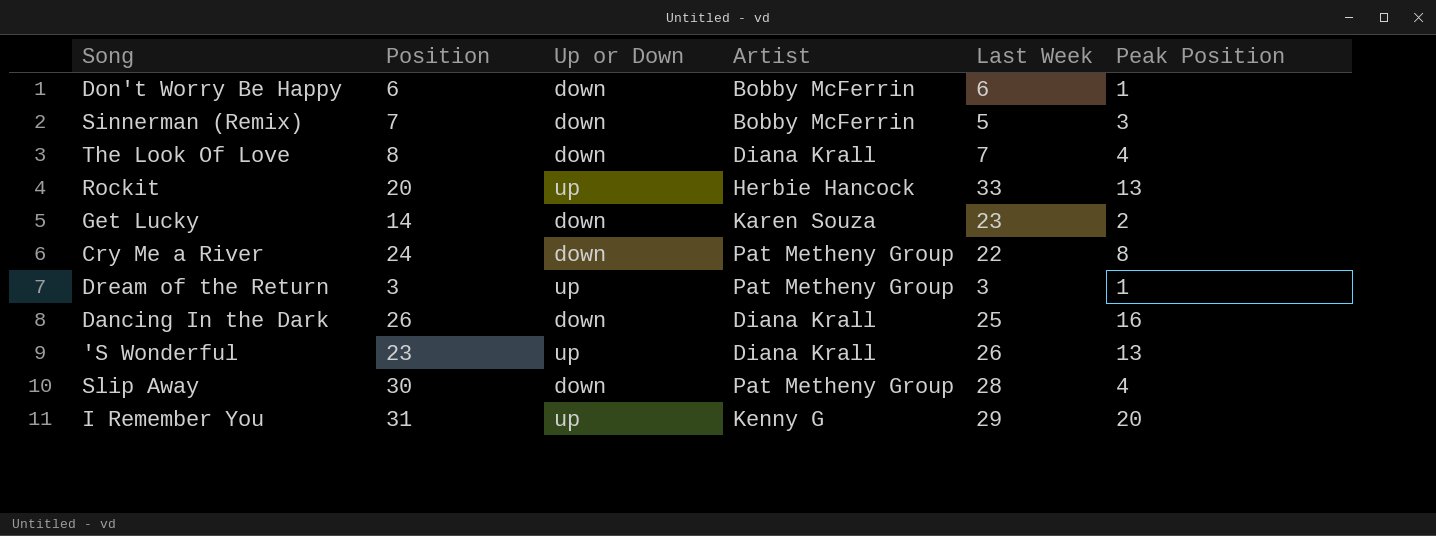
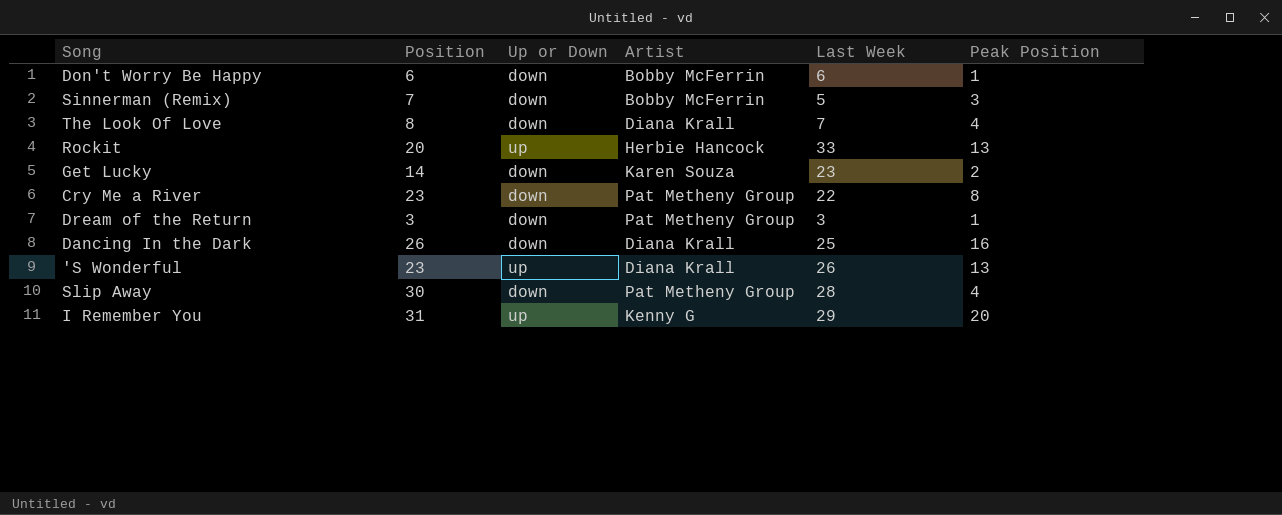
Cry Me a River | Position: 24 -> 23
Dream of the Return | Up or Down: up -> down

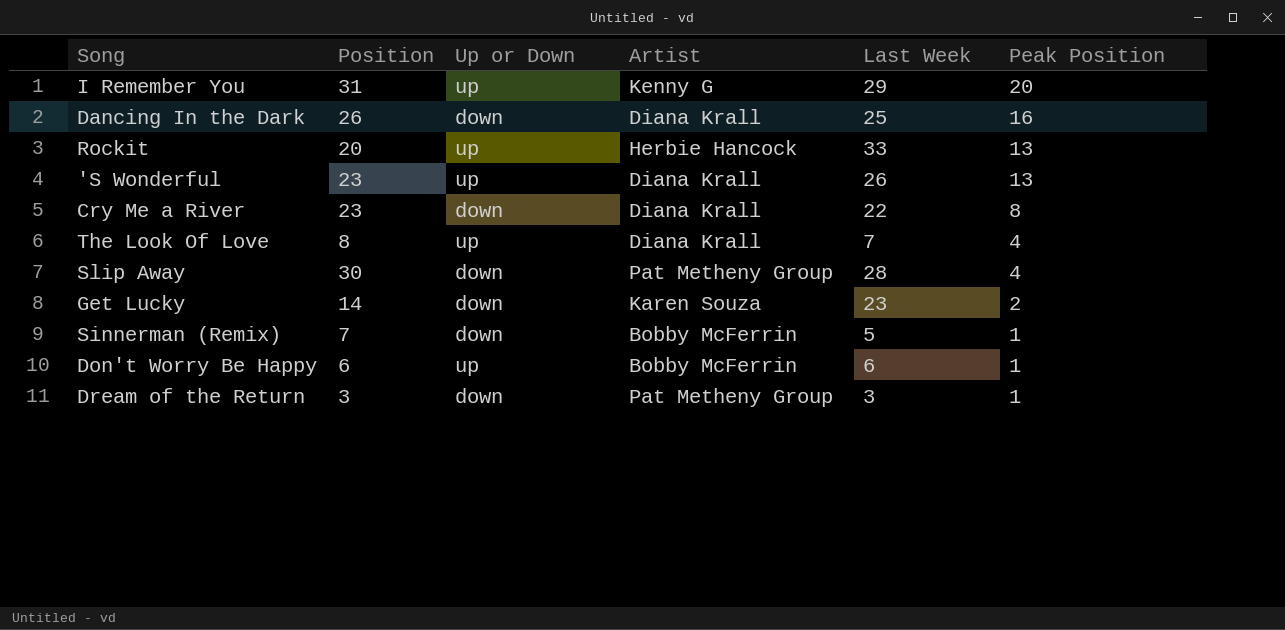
row order: none -> Peak Position descending
Cry Me a River | Artist: Pat Metheny Group -> Diana Krall
The Look Of Love | Up or Down: down -> up
Sinnerman (Remix) | Peak Position: 3 -> 1
Don't Worry Be Happy | Up or Down: down -> up

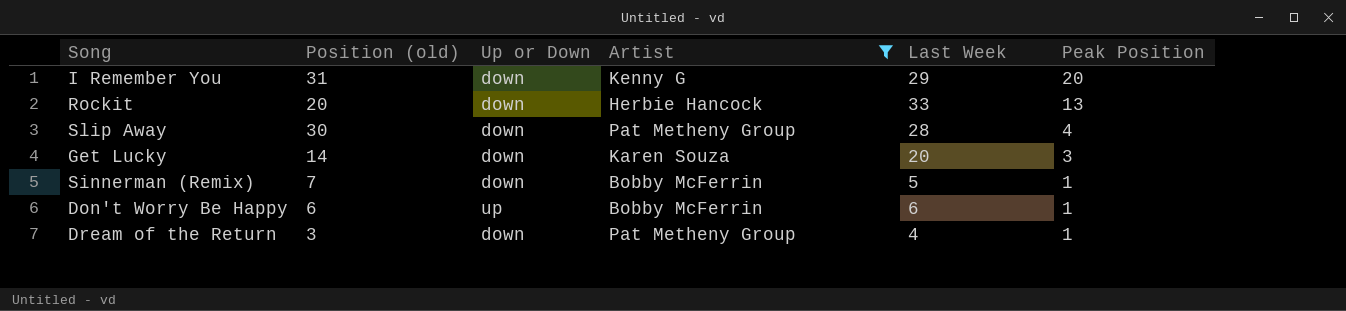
filter: none -> Artist != Diana Krall
column name: Position -> Position (old)
I Remember You | Up or Down: up -> down
Rockit | Up or Down: up -> down
Get Lucky | Last Week: 23 -> 20
Get Lucky | Peak Position: 2 -> 3
Dream of the Return | Last Week: 3 -> 4

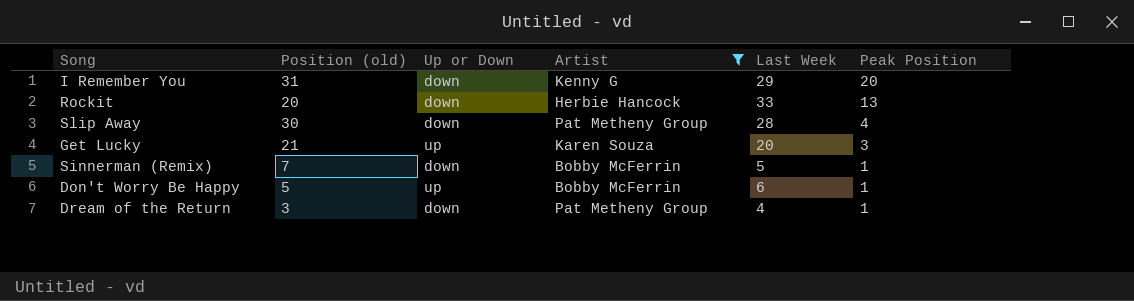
Get Lucky | Position (old): 14 -> 21
Get Lucky | Up or Down: down -> up
Don't Worry Be Happy | Position (old): 6 -> 5

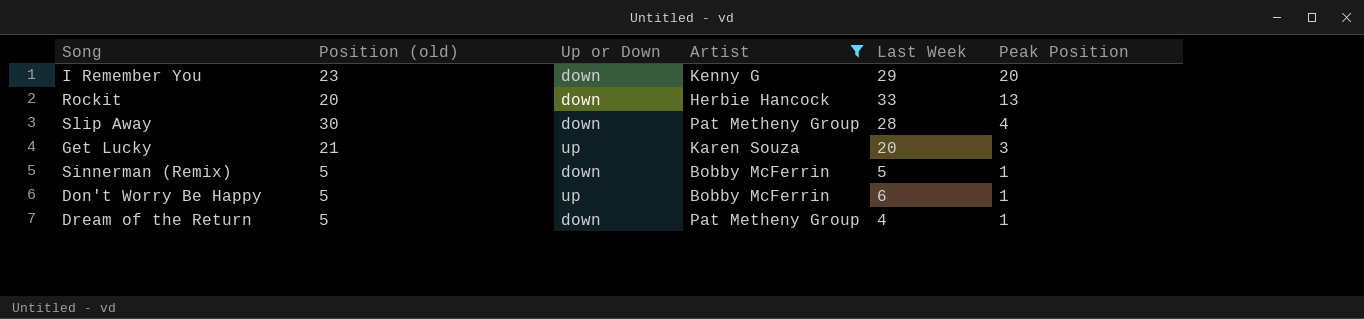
I Remember You | Position (old): 31 -> 23
Sinnerman (Remix) | Position (old): 7 -> 5
Dream of the Return | Position (old): 3 -> 5

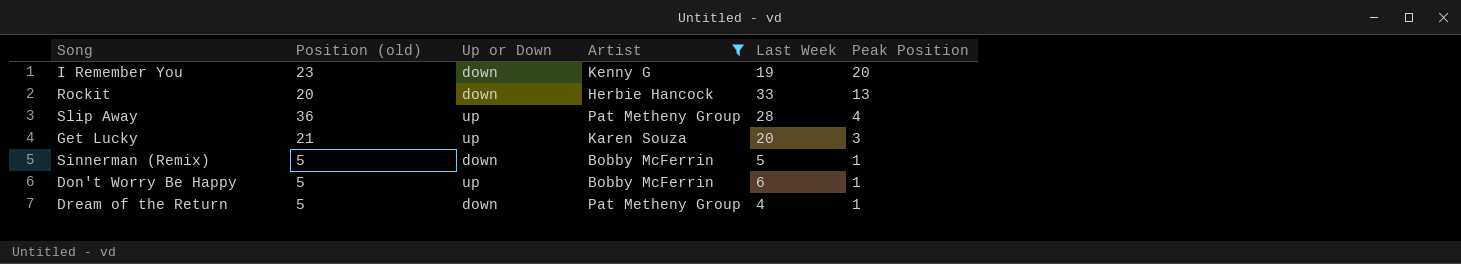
I Remember You | Last Week: 29 -> 19
Slip Away | Position (old): 30 -> 36
Slip Away | Up or Down: down -> up

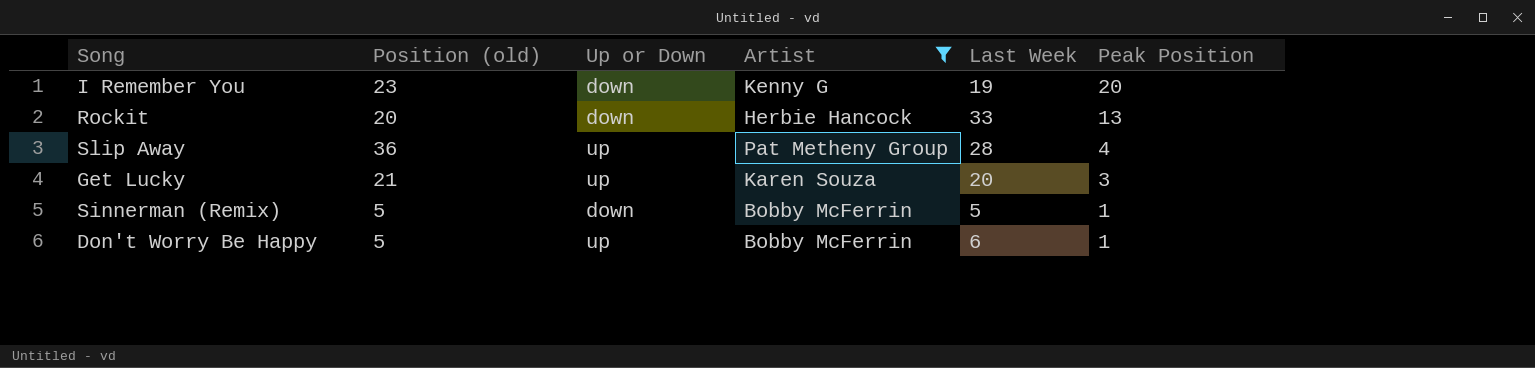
row Dream of the Return: 5 | down | Pat Metheny Group | 4 | 1 -> none

